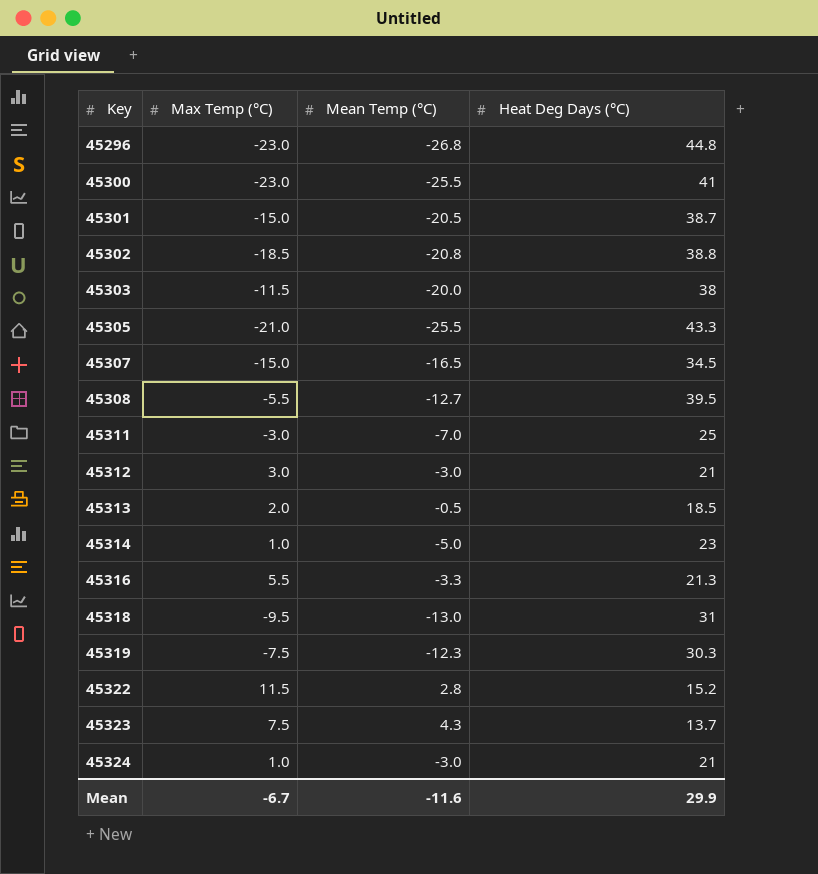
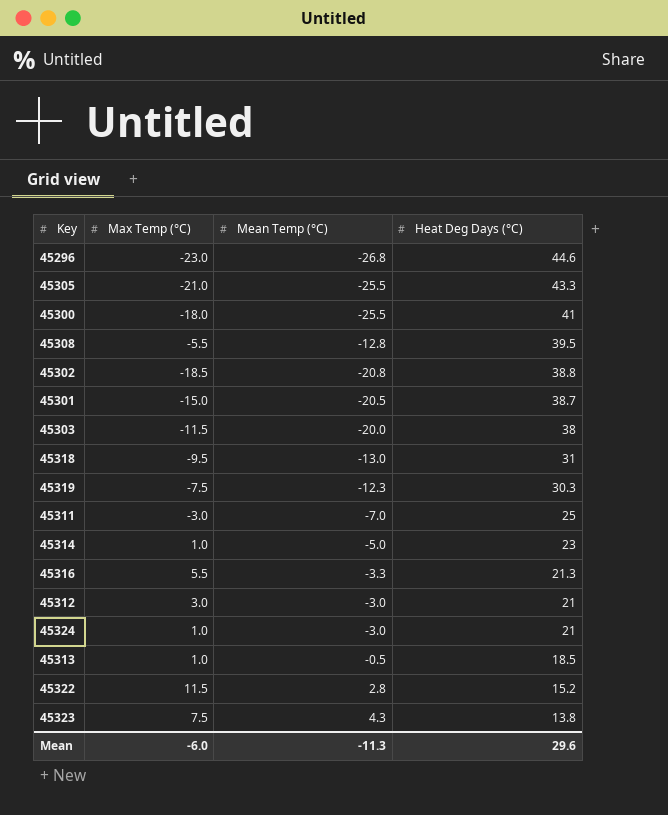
row order: Key ascending -> Heat Deg Days (°C) descending
row 45307: -15.0 | -16.5 | 34.5 -> none
45296 | Heat Deg Days (°C): 44.8 -> 44.6
45300 | Max Temp (°C): -23.0 -> -18.0
45308 | Mean Temp (°C): -12.7 -> -12.8
45313 | Max Temp (°C): 2.0 -> 1.0
45323 | Heat Deg Days (°C): 13.7 -> 13.8
Mean | Max Temp (°C): -6.7 -> -6.0
Mean | Mean Temp (°C): -11.6 -> -11.3
Mean | Heat Deg Days (°C): 29.9 -> 29.6

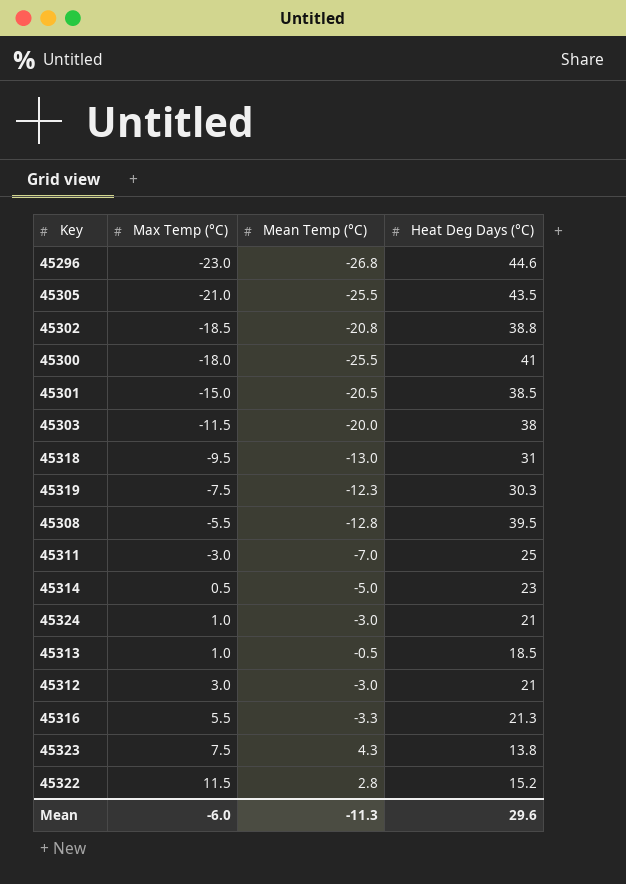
row order: Heat Deg Days (°C) descending -> Max Temp (°C) ascending
45305 | Heat Deg Days (°C): 43.3 -> 43.5
45301 | Heat Deg Days (°C): 38.7 -> 38.5
45314 | Max Temp (°C): 1.0 -> 0.5

